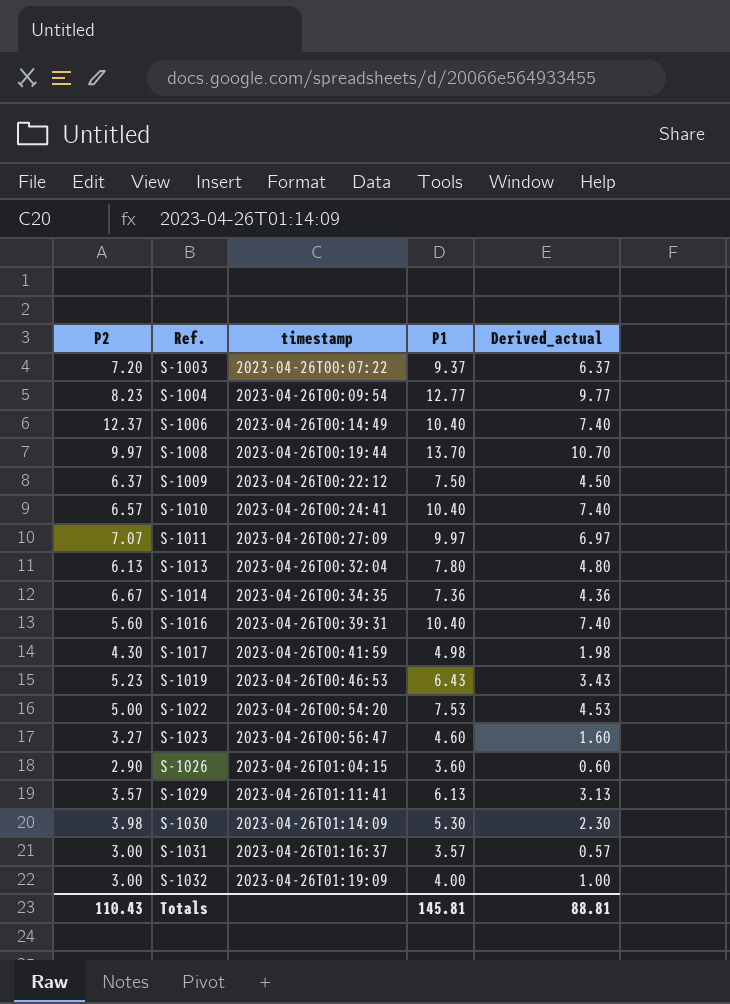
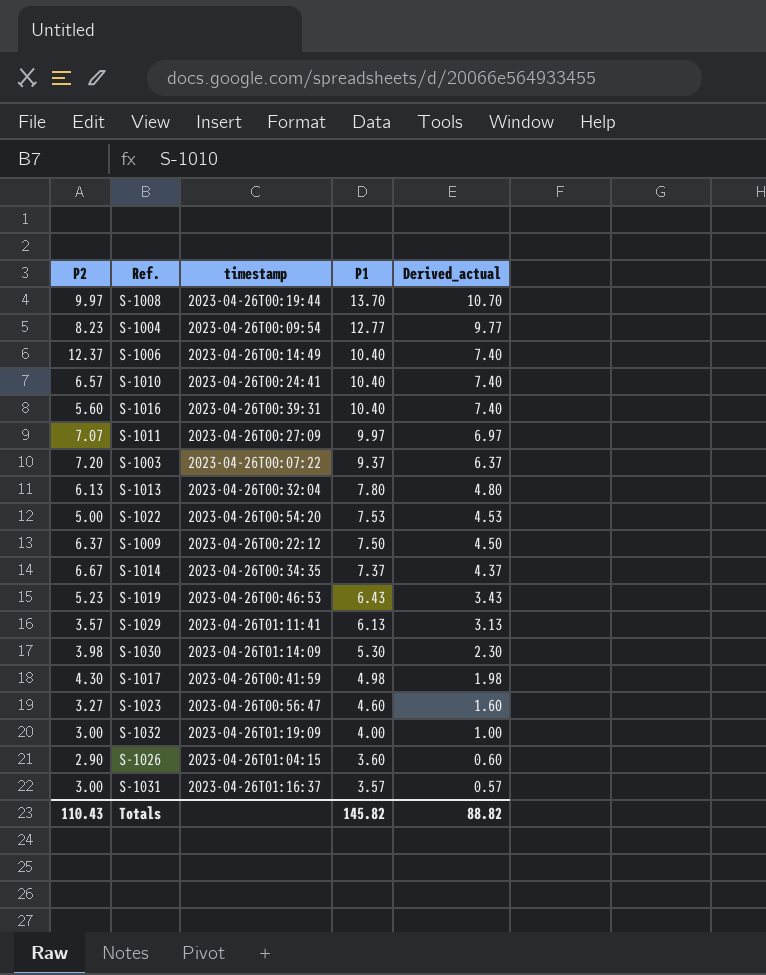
row order: Ref. ascending -> P1 descending
S-1014 | P1: 7.36 -> 7.37
S-1014 | Derived_actual: 4.36 -> 4.37
Totals | P1: 145.81 -> 145.82
Totals | Derived_actual: 88.81 -> 88.82

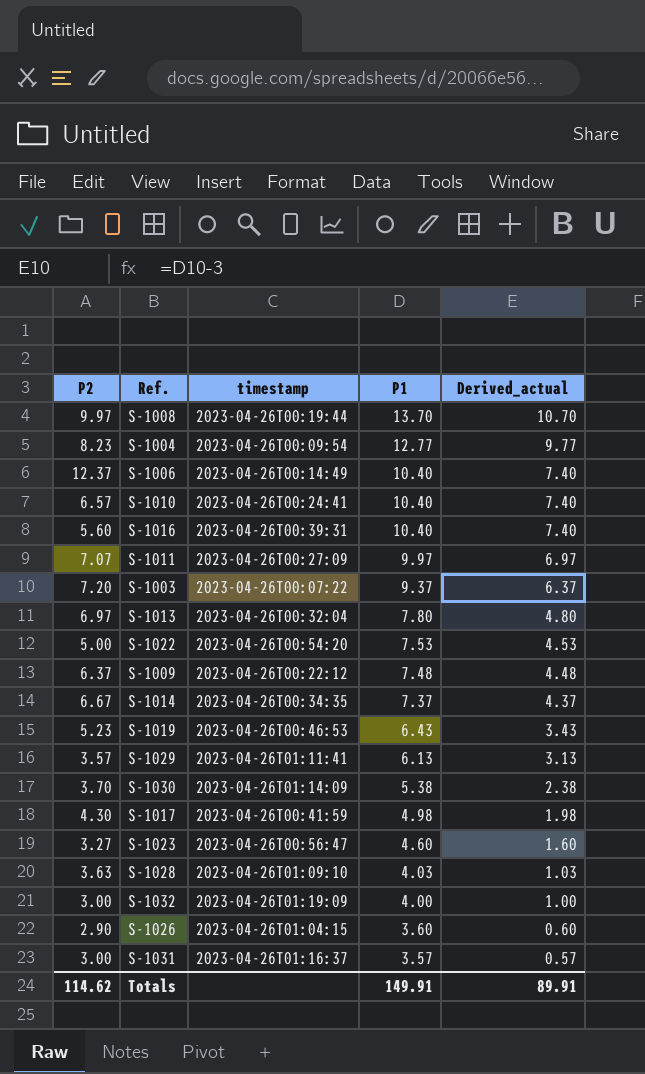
S-1013 | P2: 6.13 -> 6.97
S-1009 | P1: 7.50 -> 7.48
S-1009 | Derived_actual: 4.50 -> 4.48
S-1030 | P2: 3.98 -> 3.70
S-1030 | P1: 5.30 -> 5.38
S-1030 | Derived_actual: 2.30 -> 2.38
row S-1028: none -> 3.63 | 2023-04-26T01:09:10 | 4.03 | 1.03
Totals | P2: 110.43 -> 114.62
Totals | P1: 145.82 -> 149.91
Totals | Derived_actual: 88.82 -> 89.91

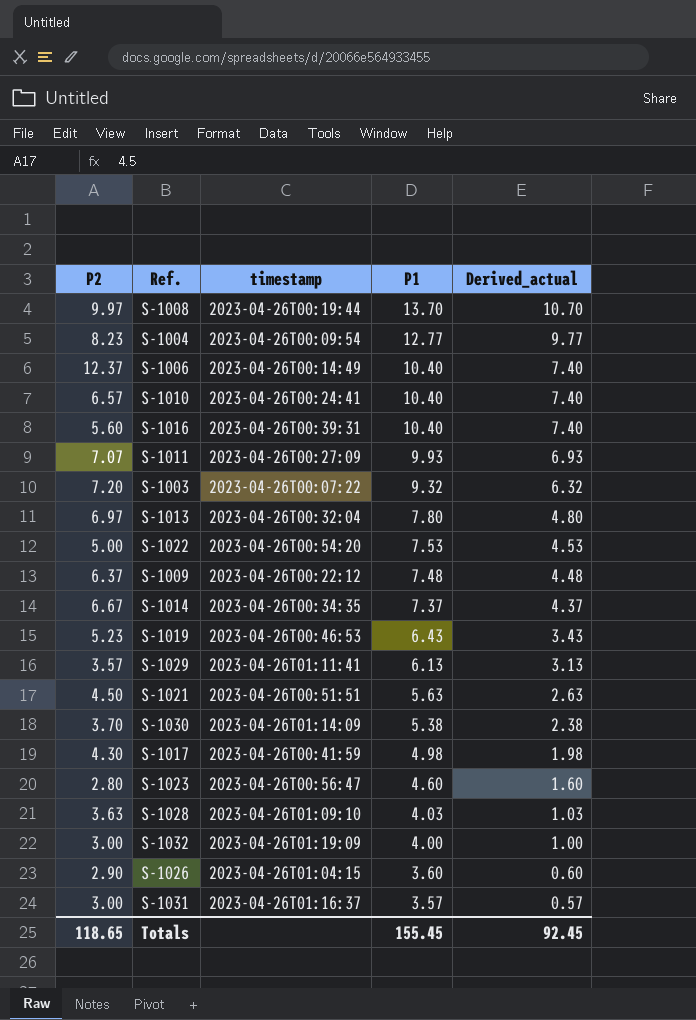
S-1011 | P1: 9.97 -> 9.93
S-1011 | Derived_actual: 6.97 -> 6.93
S-1003 | P1: 9.37 -> 9.32
S-1003 | Derived_actual: 6.37 -> 6.32
row S-1021: none -> 4.50 | 2023-04-26T00:51:51 | 5.63 | 2.63
S-1023 | P2: 3.27 -> 2.80
Totals | P2: 114.62 -> 118.65
Totals | P1: 149.91 -> 155.45
Totals | Derived_actual: 89.91 -> 92.45

